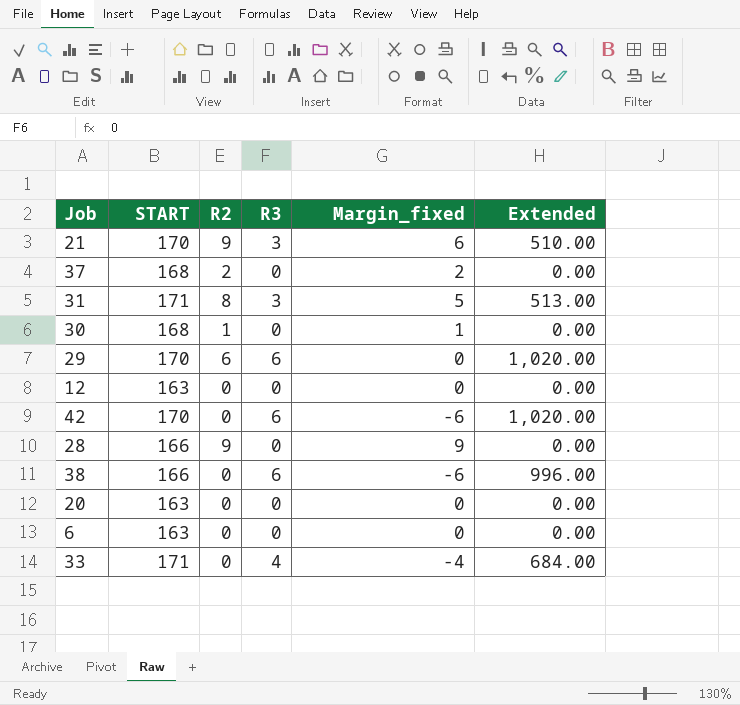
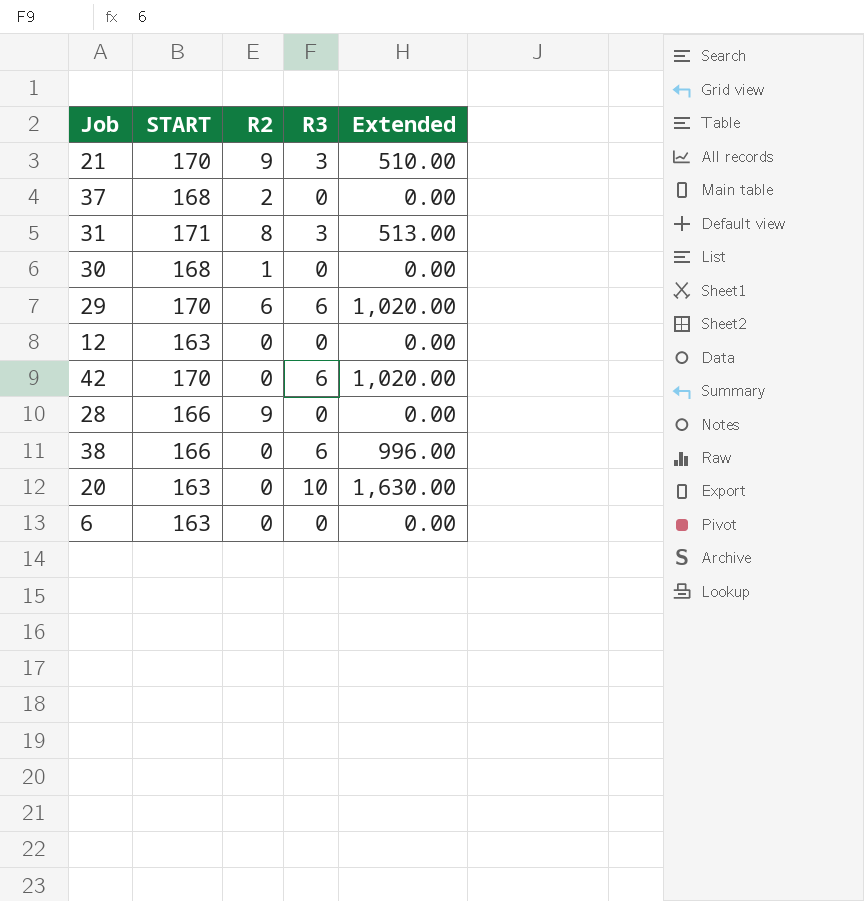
column Margin_fixed | formula: [R2] - [R3] -> none
row 33: 171 | 0 | 4 | -4 | 684.00 -> none
20 | R3: 0 -> 10
20 | Extended: 0.00 -> 1,630.00

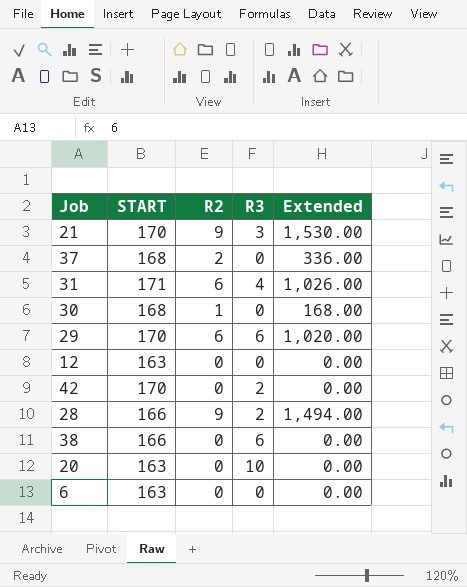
column Extended | formula: [START] * [R3] -> [START] * [R2]
31 | R2: 8 -> 6
31 | R3: 3 -> 4
42 | R3: 6 -> 2
28 | R3: 0 -> 2

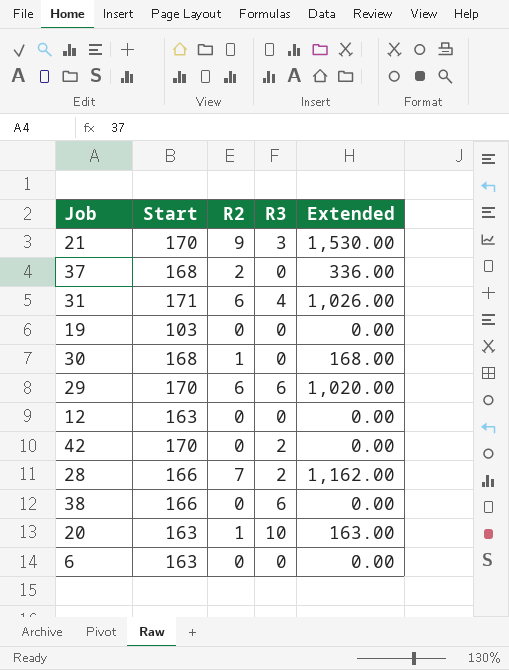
column name: START -> Start
row 19: none -> 103 | 0 | 0 | 0.00
28 | R2: 9 -> 7
28 | Extended: 1,494.00 -> 1,162.00
20 | R2: 0 -> 1
20 | Extended: 0.00 -> 163.00

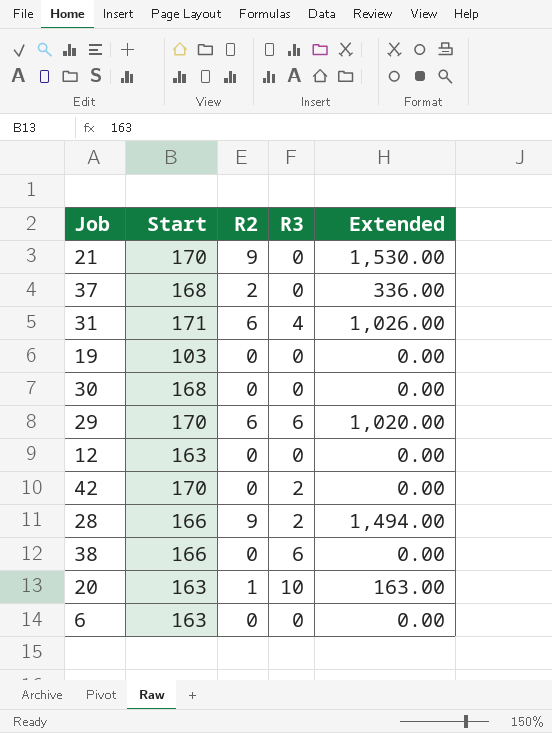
21 | R3: 3 -> 0
30 | R2: 1 -> 0
30 | Extended: 168.00 -> 0.00
28 | R2: 7 -> 9
28 | Extended: 1,162.00 -> 1,494.00

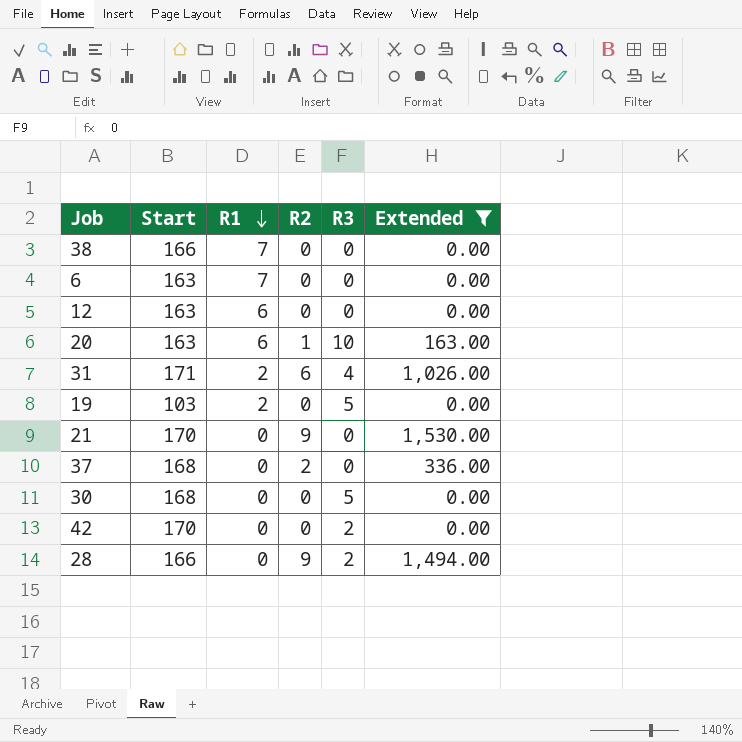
filter: none -> Extended != 1,020.00
row order: none -> R1 descending
column R1 | position: none -> 3
38 | R3: 6 -> 0
19 | R3: 0 -> 5
30 | R3: 0 -> 5

